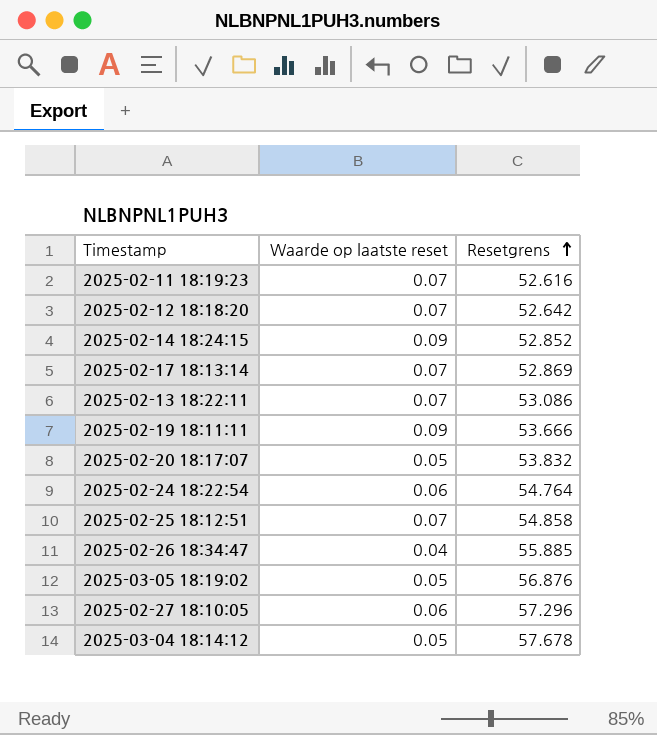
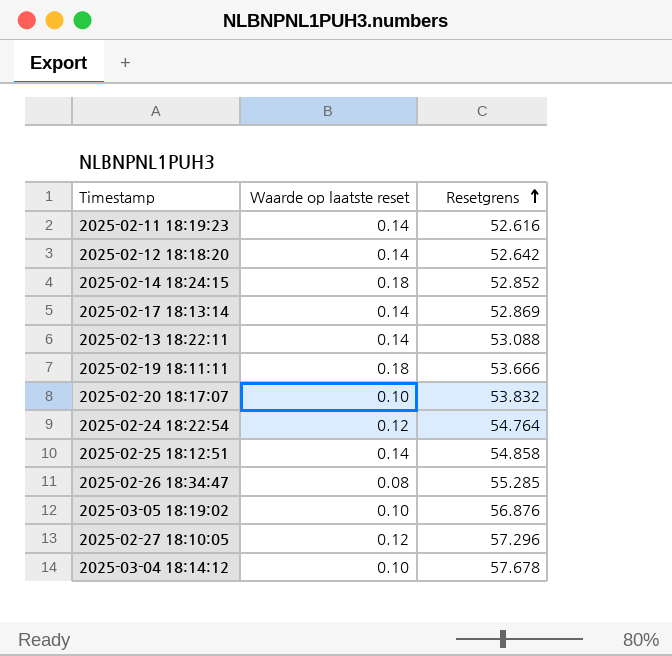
2025-02-11 18:19:23 | Waarde op laatste reset: 0.07 -> 0.14
2025-02-12 18:18:20 | Waarde op laatste reset: 0.07 -> 0.14
2025-02-14 18:24:15 | Waarde op laatste reset: 0.09 -> 0.18
2025-02-17 18:13:14 | Waarde op laatste reset: 0.07 -> 0.14
2025-02-13 18:22:11 | Waarde op laatste reset: 0.07 -> 0.14
2025-02-13 18:22:11 | Resetgrens: 53.086 -> 53.088
2025-02-19 18:11:11 | Waarde op laatste reset: 0.09 -> 0.18
2025-02-20 18:17:07 | Waarde op laatste reset: 0.05 -> 0.10
2025-02-24 18:22:54 | Waarde op laatste reset: 0.06 -> 0.12
2025-02-25 18:12:51 | Waarde op laatste reset: 0.07 -> 0.14
2025-02-26 18:34:47 | Waarde op laatste reset: 0.04 -> 0.08
2025-02-26 18:34:47 | Resetgrens: 55.885 -> 55.285
2025-03-05 18:19:02 | Waarde op laatste reset: 0.05 -> 0.10
2025-02-27 18:10:05 | Waarde op laatste reset: 0.06 -> 0.12
2025-03-04 18:14:12 | Waarde op laatste reset: 0.05 -> 0.10

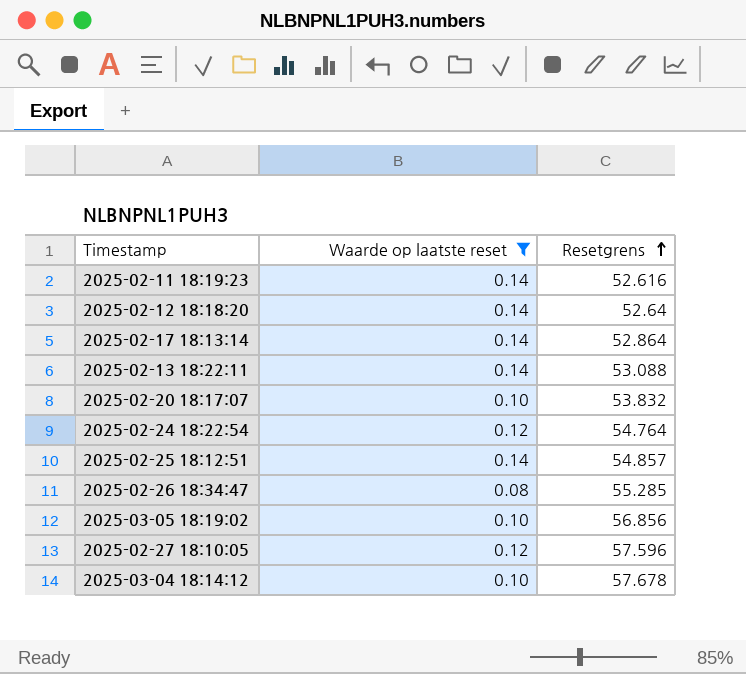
filter: none -> Waarde op laatste reset != 0.18
2025-02-12 18:18:20 | Resetgrens: 52.642 -> 52.64
2025-02-17 18:13:14 | Resetgrens: 52.869 -> 52.864
2025-02-25 18:12:51 | Resetgrens: 54.858 -> 54.857
2025-03-05 18:19:02 | Resetgrens: 56.876 -> 56.856
2025-02-27 18:10:05 | Resetgrens: 57.296 -> 57.596

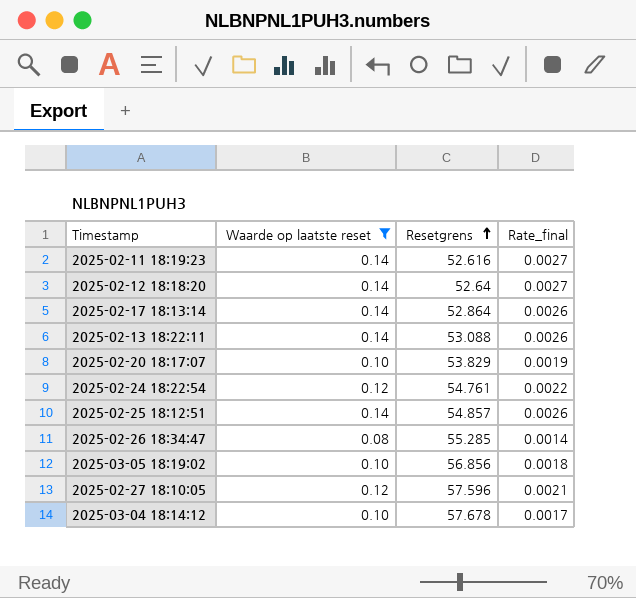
column Rate_final | formula: none -> [Waarde op laatste reset] / [Resetgrens]
2025-02-20 18:17:07 | Resetgrens: 53.832 -> 53.829
2025-02-24 18:22:54 | Resetgrens: 54.764 -> 54.761

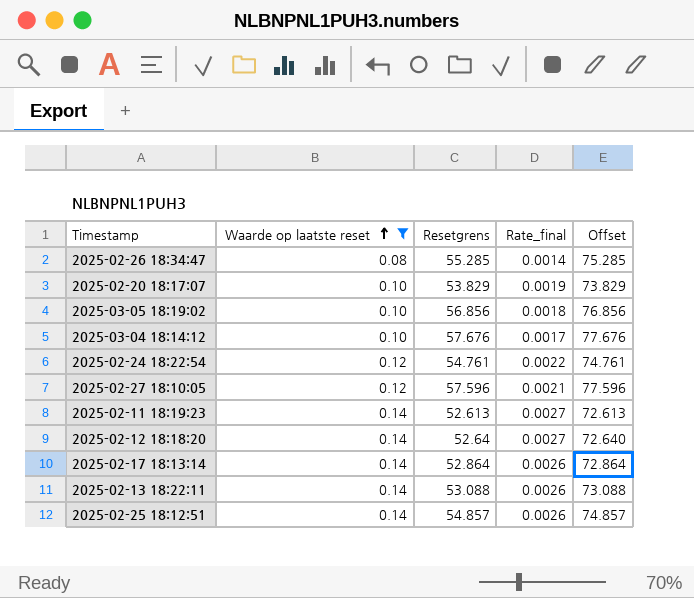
row order: Resetgrens ascending -> Waarde op laatste reset ascending
column Offset | formula: none -> [Resetgrens] + 20
2025-03-04 18:14:12 | Resetgrens: 57.678 -> 57.676
2025-02-11 18:19:23 | Resetgrens: 52.616 -> 52.613

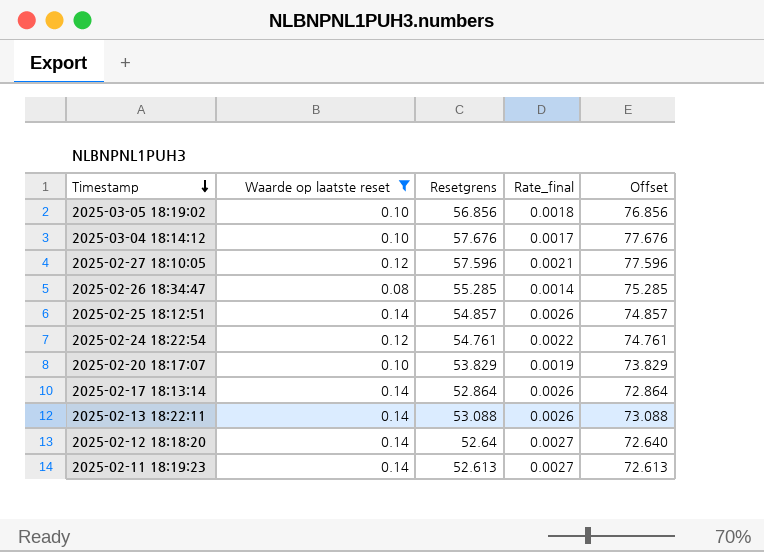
row order: Waarde op laatste reset ascending -> Timestamp descending

